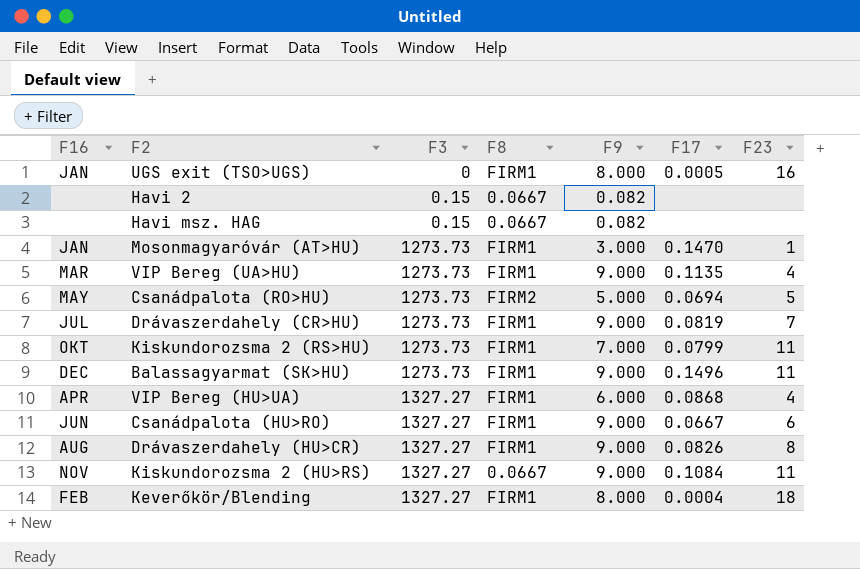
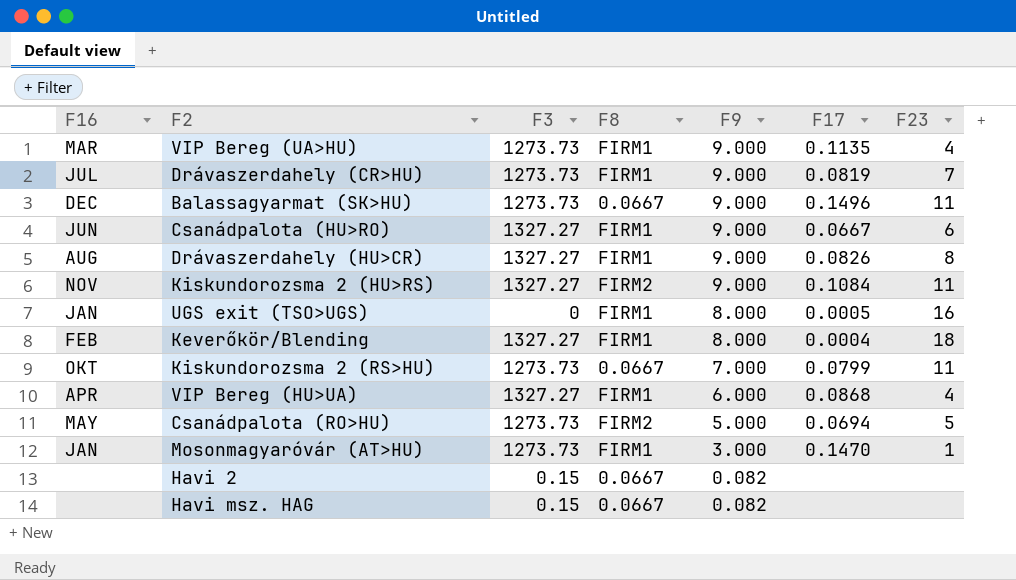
row order: F3 ascending -> F9 descending
Balassagyarmat (SK>HU) | F8: FIRM1 -> 0.0667
Kiskundorozsma 2 (HU>RS) | F8: 0.0667 -> FIRM2
Kiskundorozsma 2 (RS>HU) | F8: FIRM1 -> 0.0667

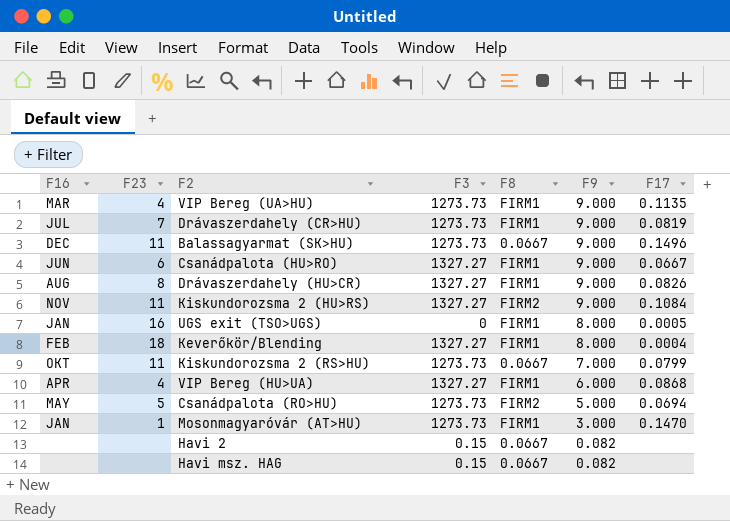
column F23 | position: 7 -> 2

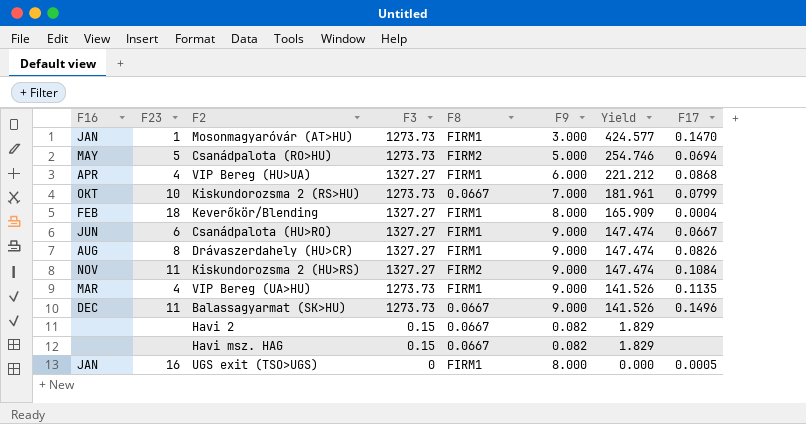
row order: F9 descending -> Yield descending
column Yield | formula: none -> [F3] / [F9]
row Drávaszerdahely (CR>HU): JUL | 7 | 1273.73 | FIRM1 | 9.000 | 0.0819 -> none
Kiskundorozsma 2 (RS>HU) | F23: 11 -> 10

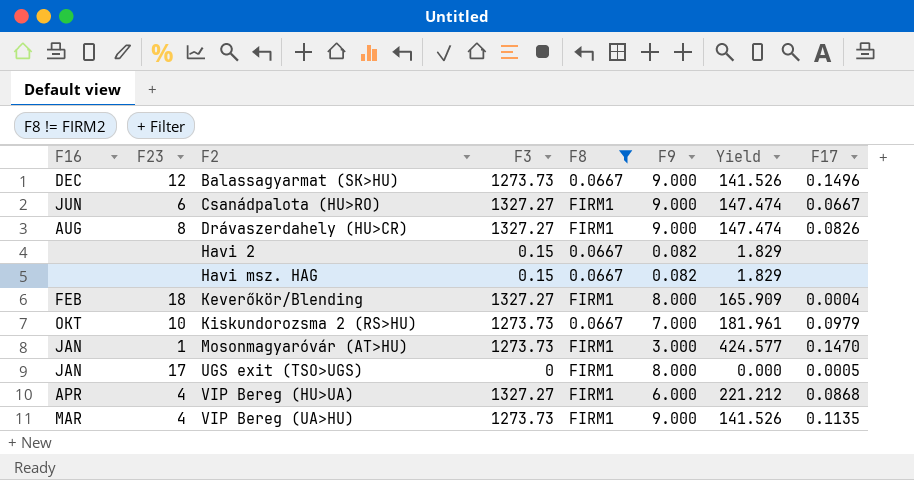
filter: none -> F8 != FIRM2
row order: Yield descending -> F2 ascending
Balassagyarmat (SK>HU) | F23: 11 -> 12
Kiskundorozsma 2 (RS>HU) | F17: 0.0799 -> 0.0979
UGS exit (TSO>UGS) | F23: 16 -> 17

